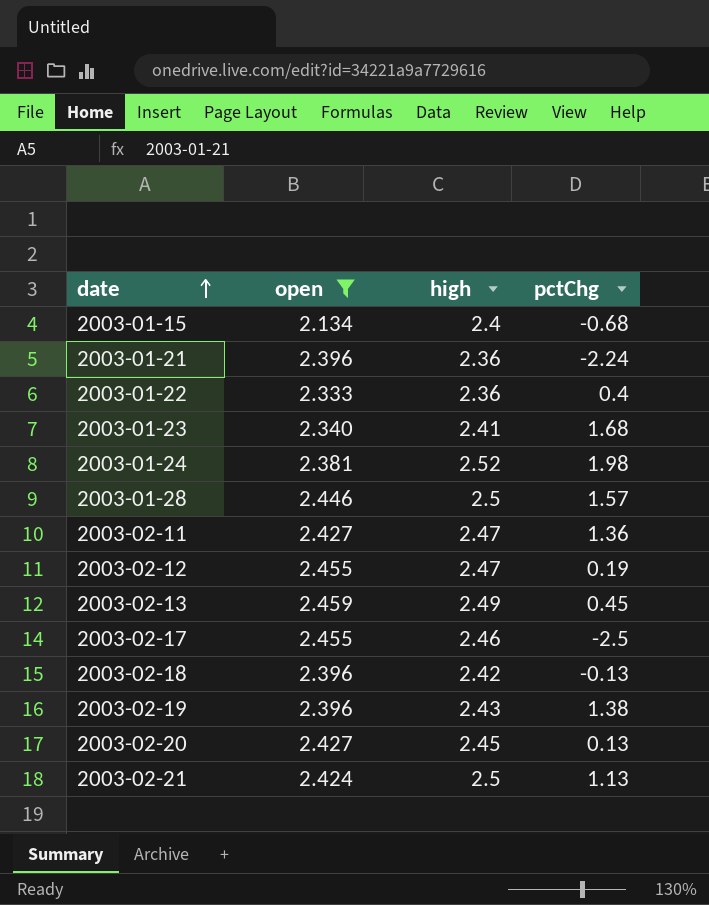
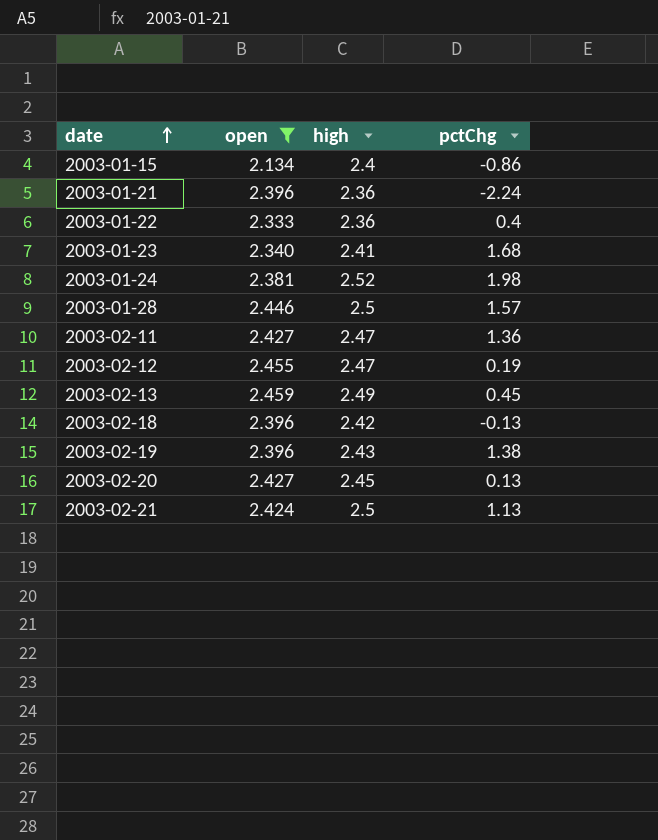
row 2003-02-17: 2.455 | 2.46 | -2.5 -> none
2003-01-15 | pctChg: -0.68 -> -0.86

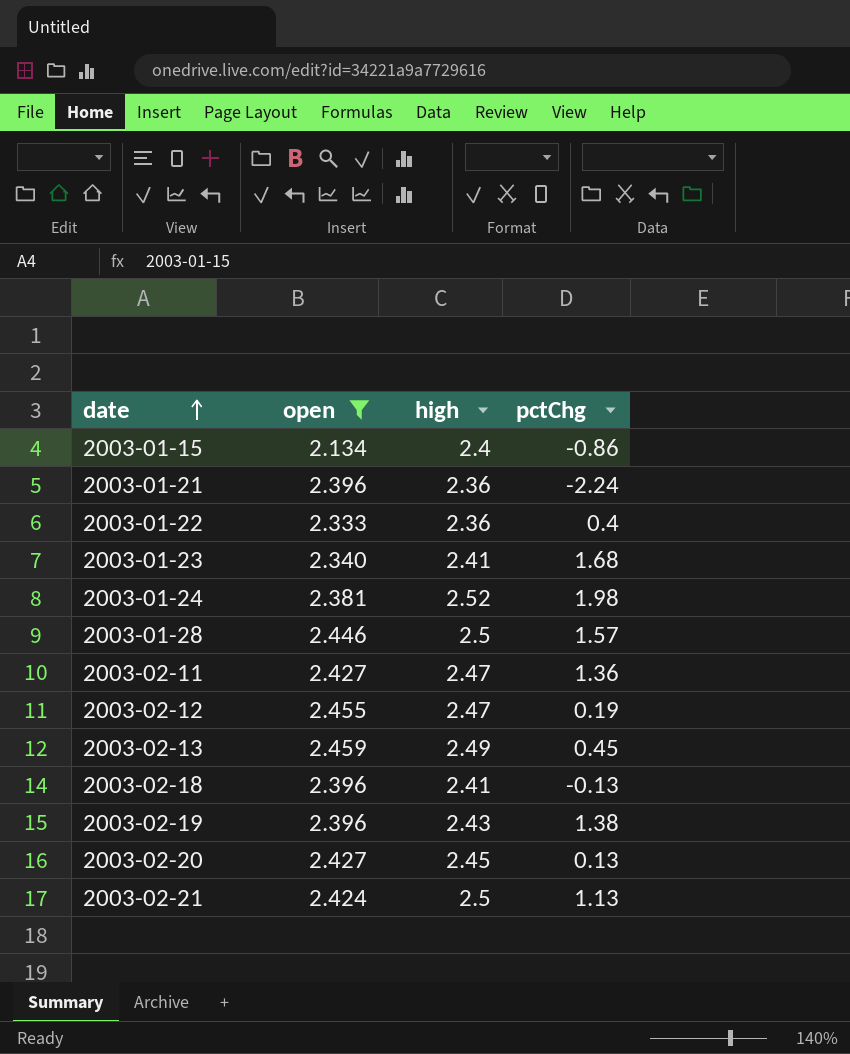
2003-02-18 | high: 2.42 -> 2.41

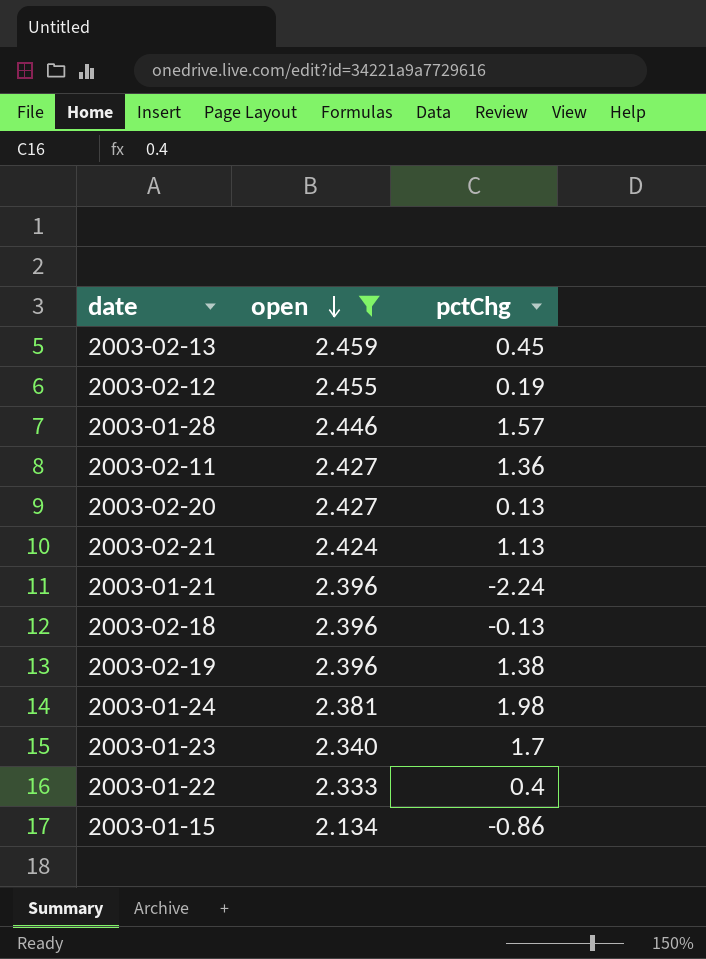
row order: date ascending -> open descending
column high | position: 3 -> none
2003-01-23 | pctChg: 1.68 -> 1.7

